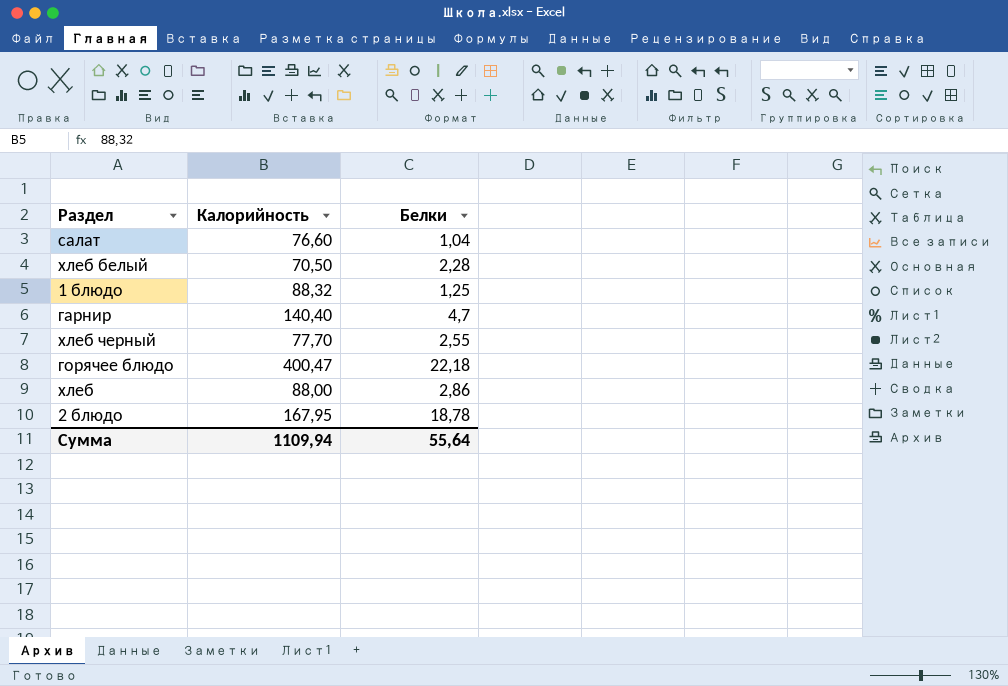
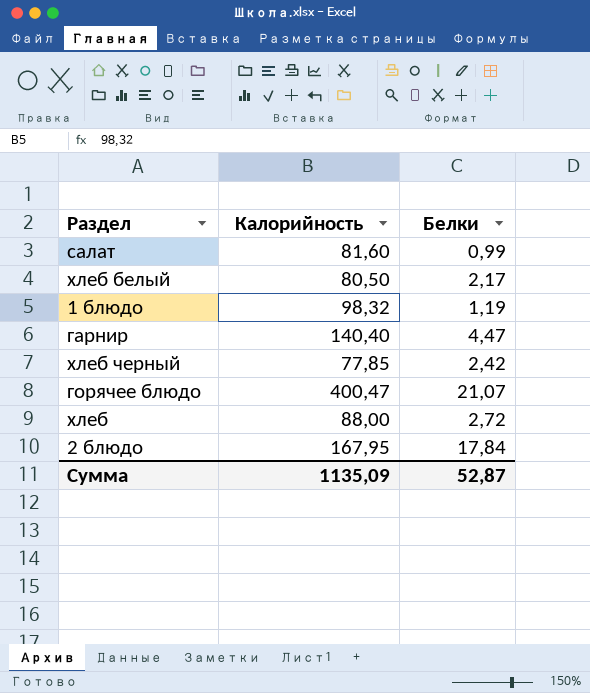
салат | Калорийность: 76,60 -> 81,60
салат | Белки: 1,04 -> 0,99
хлеб белый | Калорийность: 70,50 -> 80,50
хлеб белый | Белки: 2,28 -> 2,17
1 блюдо | Калорийность: 88,32 -> 98,32
1 блюдо | Белки: 1,25 -> 1,19
гарнир | Белки: 4,7 -> 4,47
хлеб черный | Калорийность: 77,70 -> 77,85
хлеб черный | Белки: 2,55 -> 2,42
горячее блюдо | Белки: 22,18 -> 21,07
хлеб | Белки: 2,86 -> 2,72
2 блюдо | Белки: 18,78 -> 17,84
Сумма | Калорийность: 1109,94 -> 1135,09
Сумма | Белки: 55,64 -> 52,87

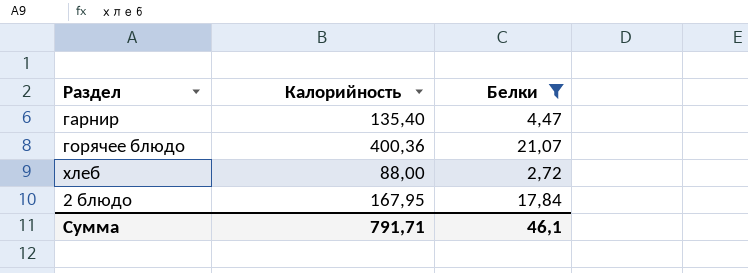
filter: none -> Белки >= 2,72
гарнир | Калорийность: 140,40 -> 135,40
горячее блюдо | Калорийность: 400,47 -> 400,36
Сумма | Калорийность: 1135,09 -> 791,71
Сумма | Белки: 52,87 -> 46,1

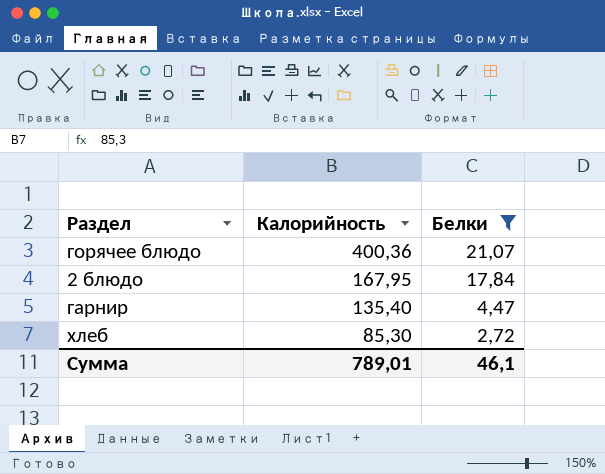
row order: none -> Калорийность descending
хлеб | Калорийность: 88,00 -> 85,30
Сумма | Калорийность: 791,71 -> 789,01

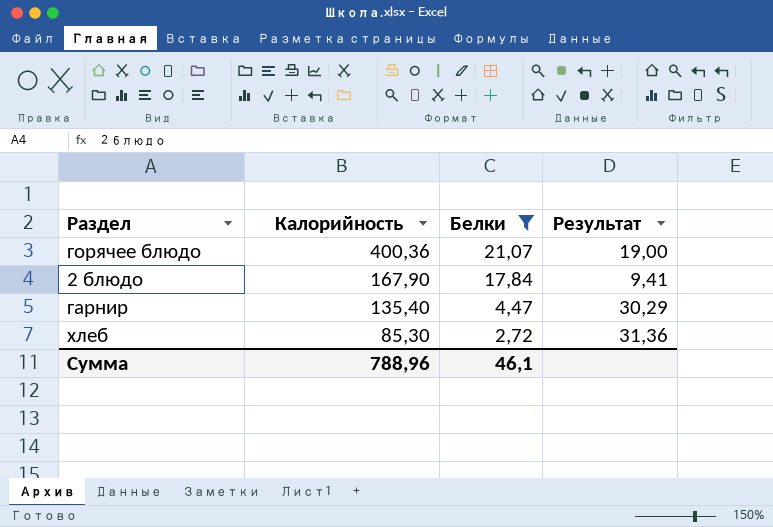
column Результат | formula: none -> [Калорийность] / [Белки]
2 блюдо | Калорийность: 167,95 -> 167,90
Сумма | Калорийность: 789,01 -> 788,96

